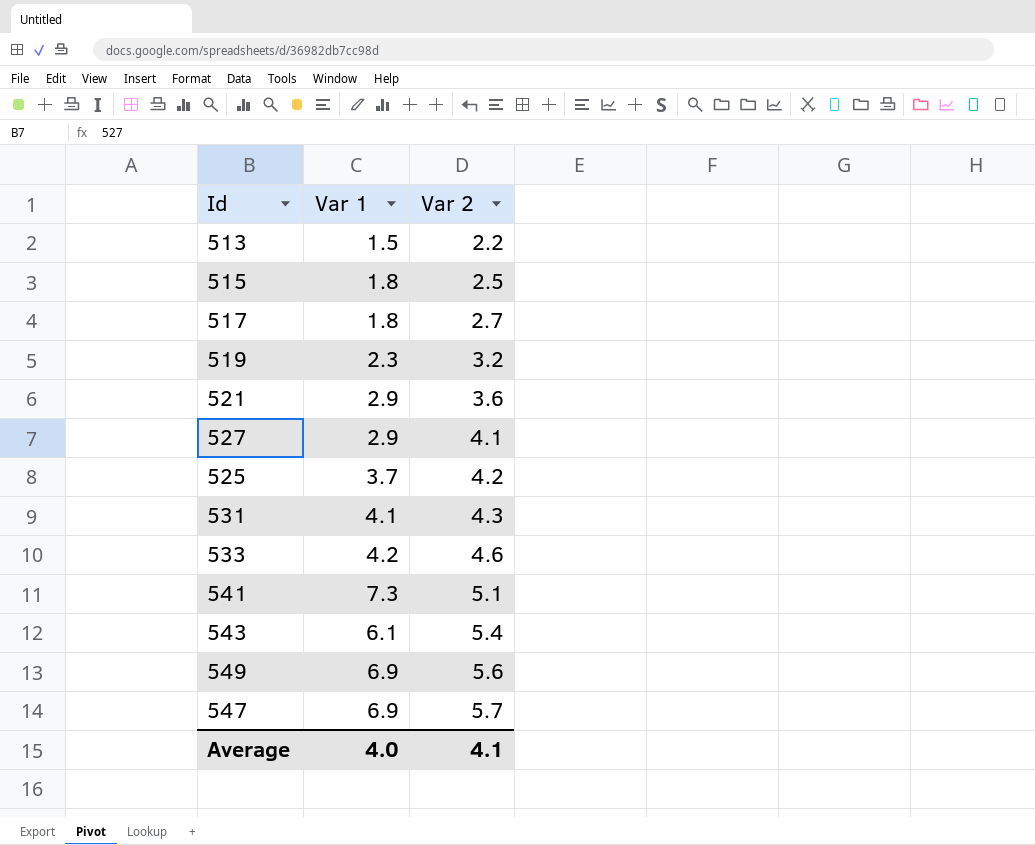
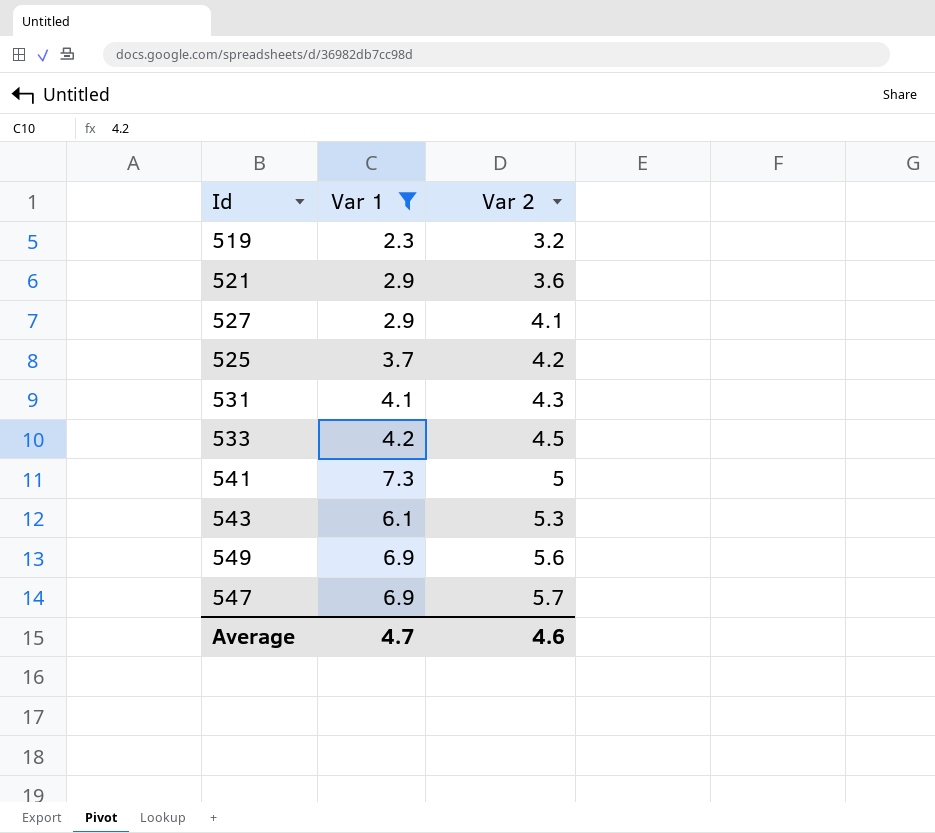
filter: none -> Var 1 >= 2.3
533 | Var 2: 4.6 -> 4.5
541 | Var 2: 5.1 -> 5
543 | Var 2: 5.4 -> 5.3
Average | Var 1: 4.0 -> 4.7
Average | Var 2: 4.1 -> 4.6

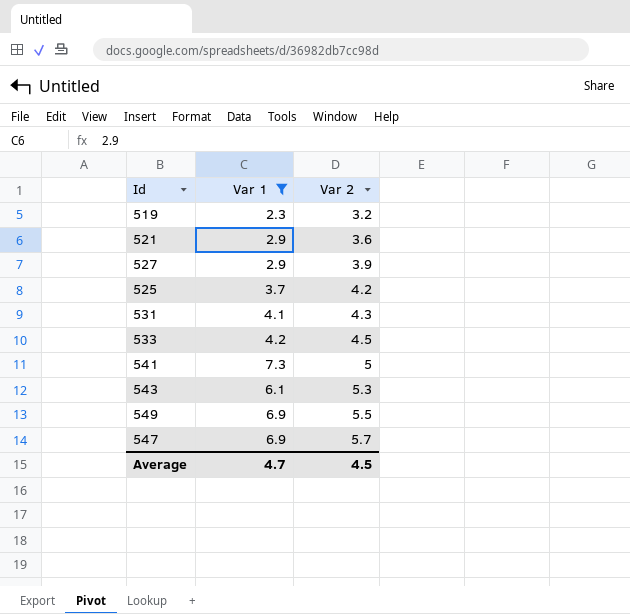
527 | Var 2: 4.1 -> 3.9
549 | Var 2: 5.6 -> 5.5
Average | Var 2: 4.6 -> 4.5

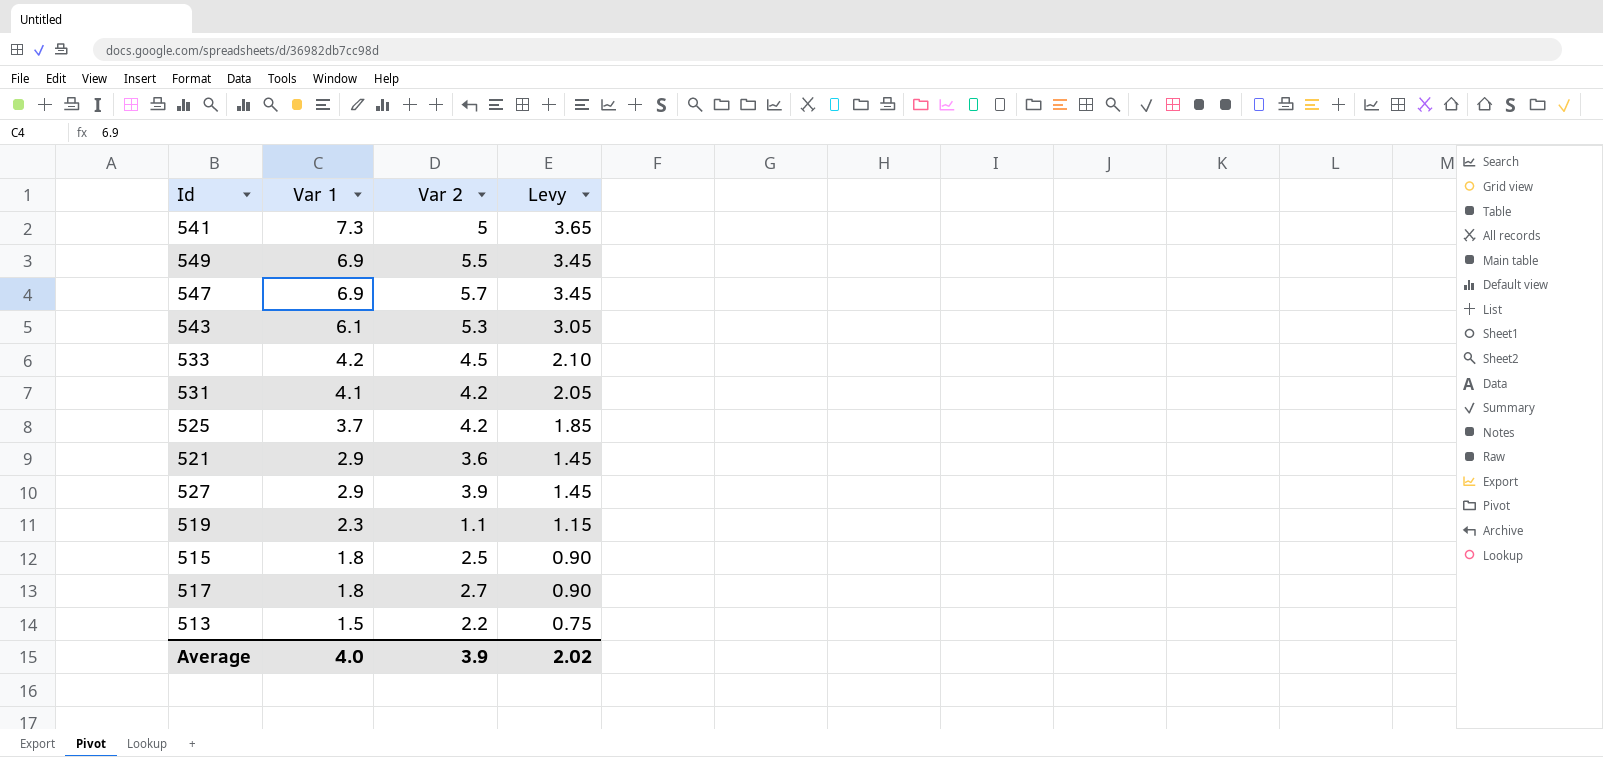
filter: Var 1 >= 2.3 -> none
row order: Var 2 ascending -> Var 1 descending
column Levy | formula: none -> [Var 1] * 0.5
531 | Var 2: 4.3 -> 4.2
519 | Var 2: 3.2 -> 1.1
Average | Var 1: 4.7 -> 4.0
Average | Var 2: 4.5 -> 3.9

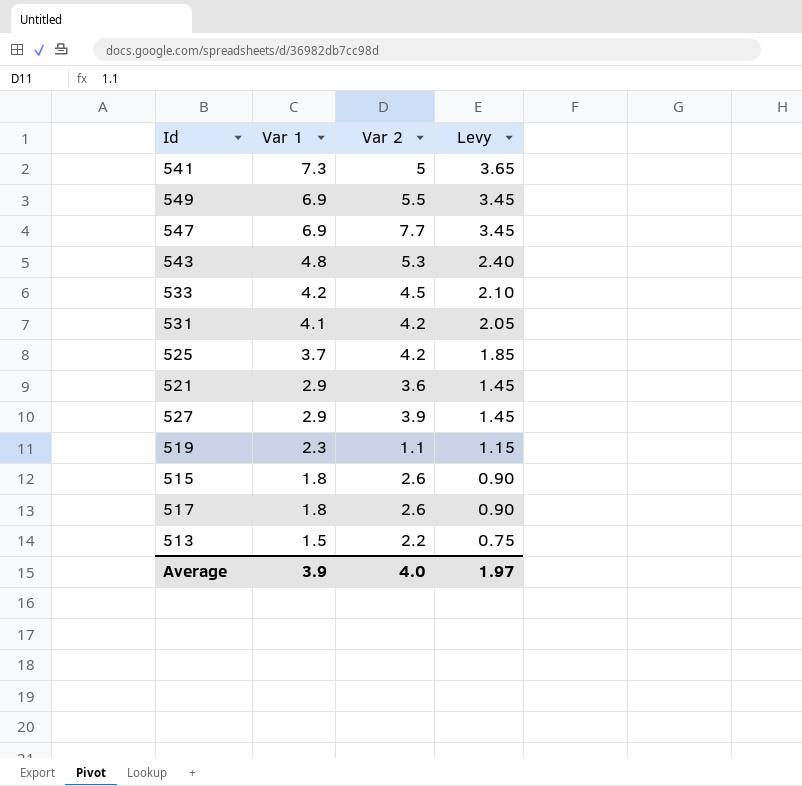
547 | Var 2: 5.7 -> 7.7
543 | Var 1: 6.1 -> 4.8
543 | Levy: 3.05 -> 2.40
515 | Var 2: 2.5 -> 2.6
517 | Var 2: 2.7 -> 2.6
Average | Var 1: 4.0 -> 3.9
Average | Var 2: 3.9 -> 4.0
Average | Levy: 2.02 -> 1.97

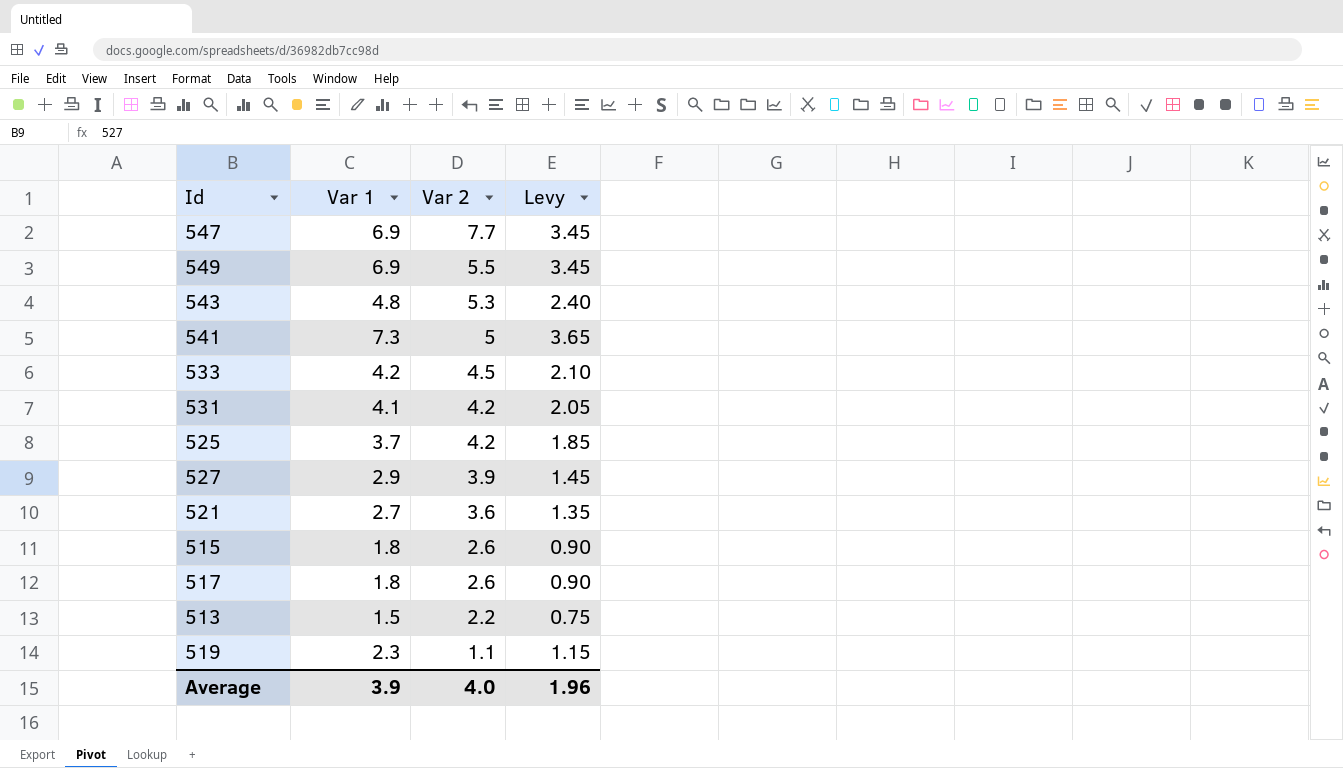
row order: Var 1 descending -> Var 2 descending
521 | Var 1: 2.9 -> 2.7
521 | Levy: 1.45 -> 1.35
Average | Levy: 1.97 -> 1.96

